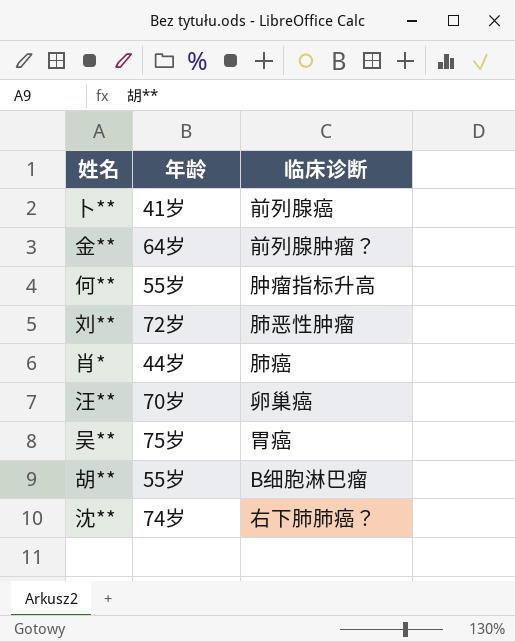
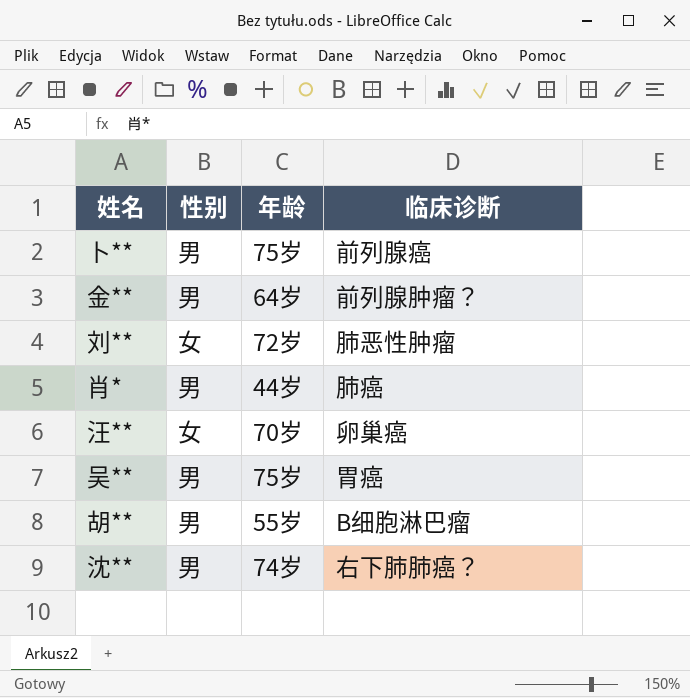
column 性别 | position: none -> 2
row 何**: 55岁 | 肿瘤指标升高 -> none
卜** | 年龄: 41岁 -> 75岁

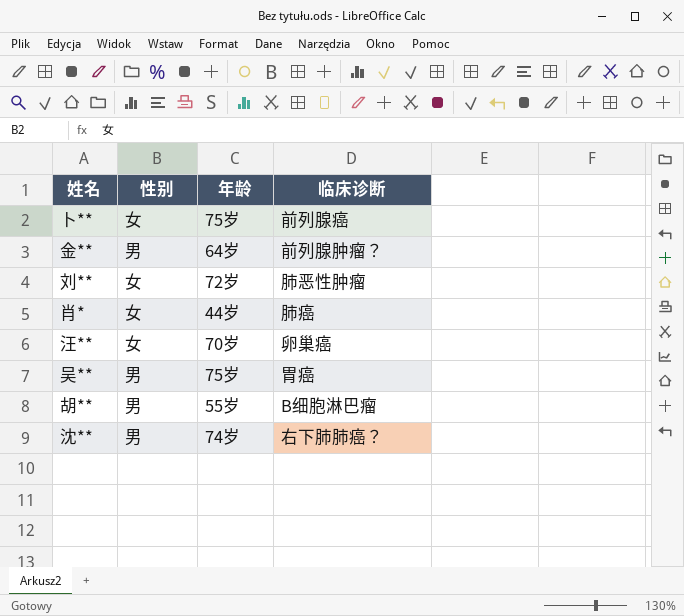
卜** | 性别: 男 -> 女
肖* | 性别: 男 -> 女

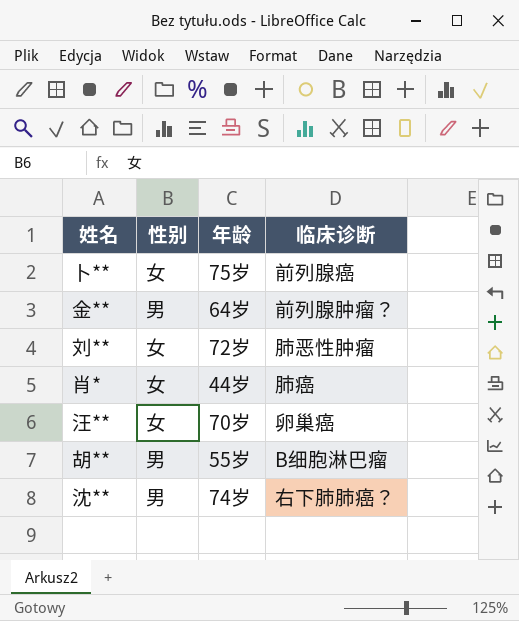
row 吴**: 男 | 75岁 | 胃癌 -> none

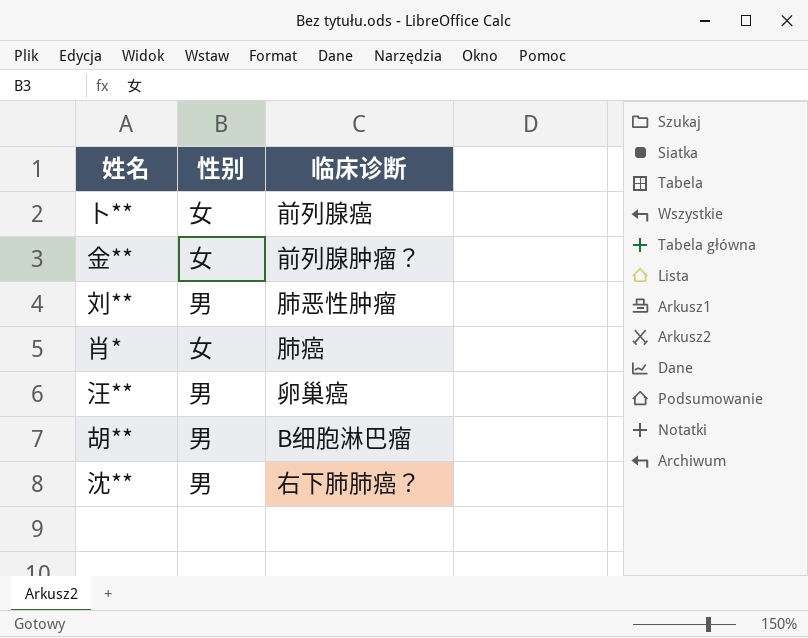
column 年龄 | position: 3 -> none
金** | 性别: 男 -> 女
刘** | 性别: 女 -> 男
汪** | 性别: 女 -> 男

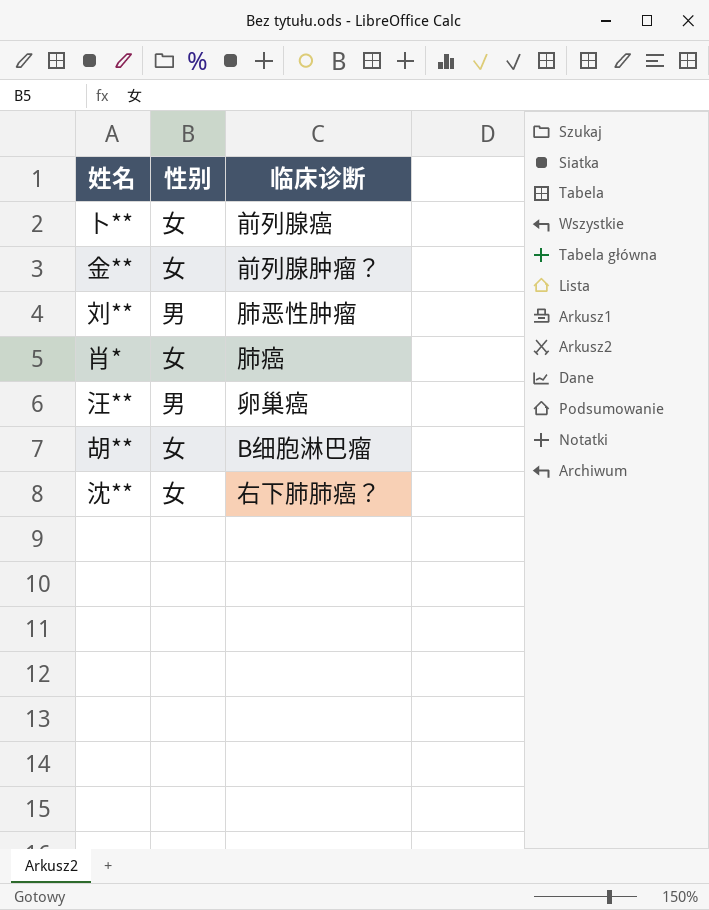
胡** | 性别: 男 -> 女
沈** | 性别: 男 -> 女

